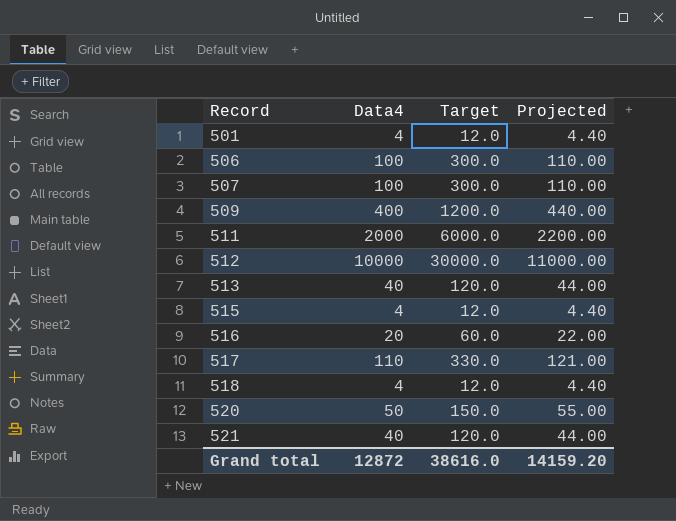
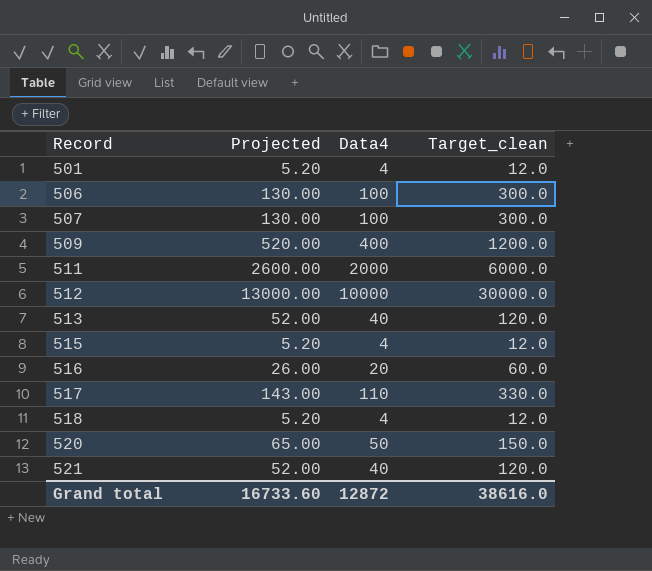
column Projected | formula: [Data4] * 1.1 -> [Data4] * 1.3
column Projected | position: 4 -> 2
column name: Target -> Target_clean
Grand total | Projected: 14159.20 -> 16733.60

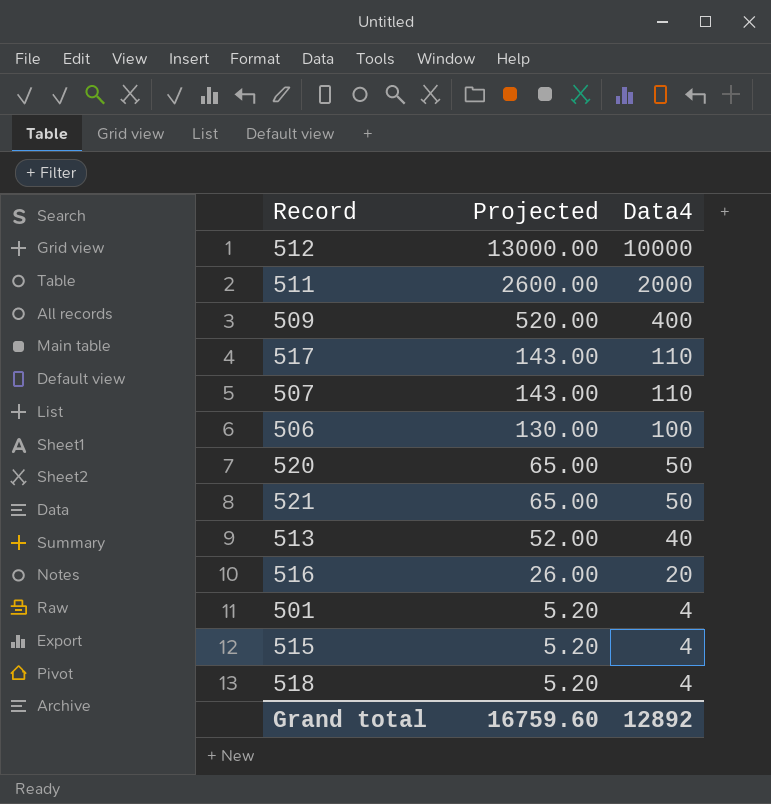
row order: Record ascending -> Projected descending
column Target_clean | formula: [Data4] * 3 -> none
507 | Projected: 130.00 -> 143.00
507 | Data4: 100 -> 110
521 | Projected: 52.00 -> 65.00
521 | Data4: 40 -> 50
Grand total | Projected: 16733.60 -> 16759.60
Grand total | Data4: 12872 -> 12892

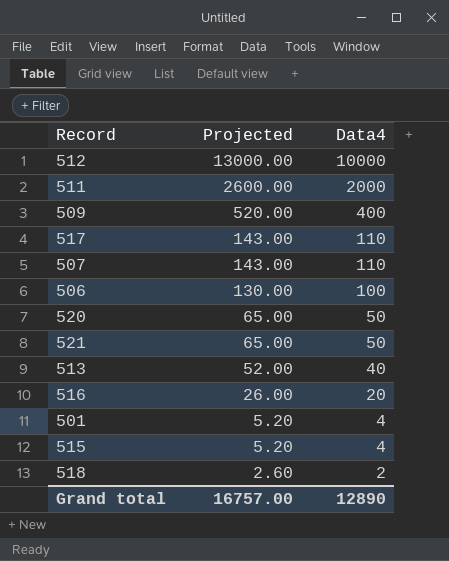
518 | Projected: 5.20 -> 2.60
518 | Data4: 4 -> 2
Grand total | Projected: 16759.60 -> 16757.00
Grand total | Data4: 12892 -> 12890

